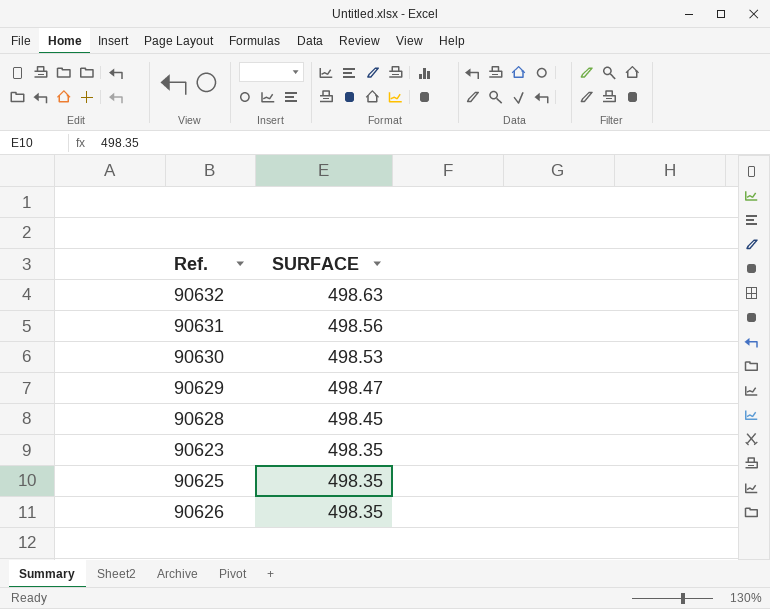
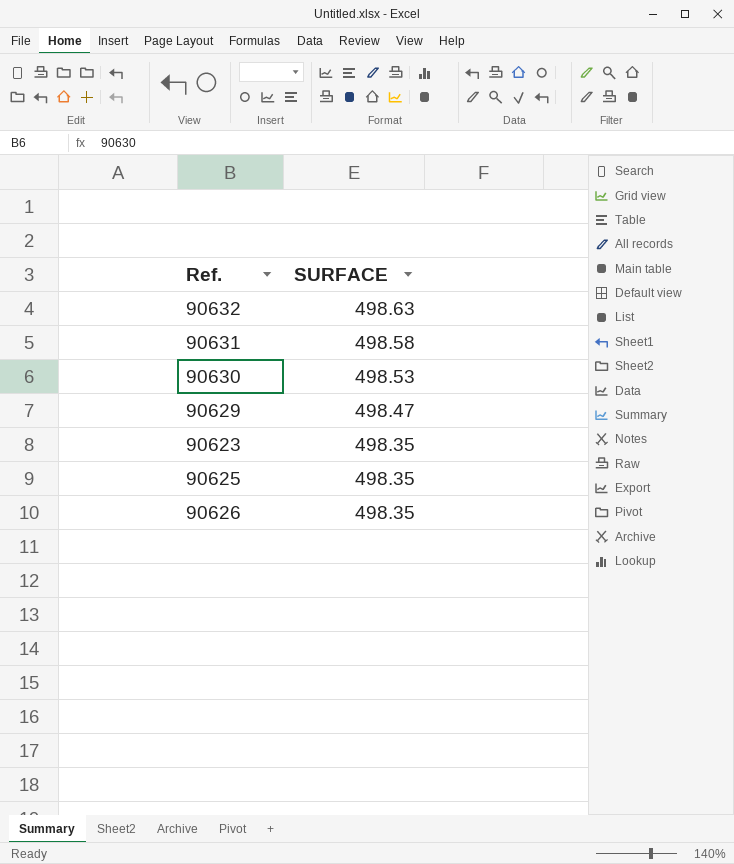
row 90628: 498.45 -> none
90631 | SURFACE: 498.56 -> 498.58

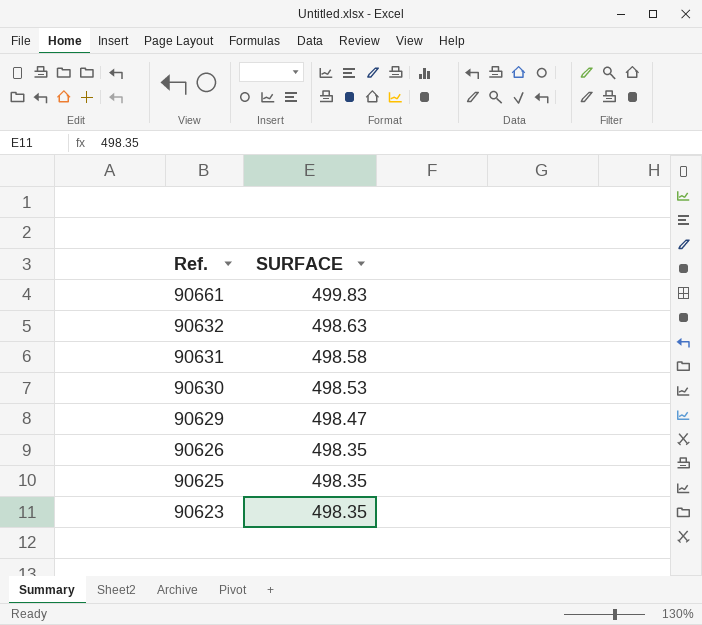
row order: SURFACE descending -> Ref. descending
row 90661: none -> 499.83

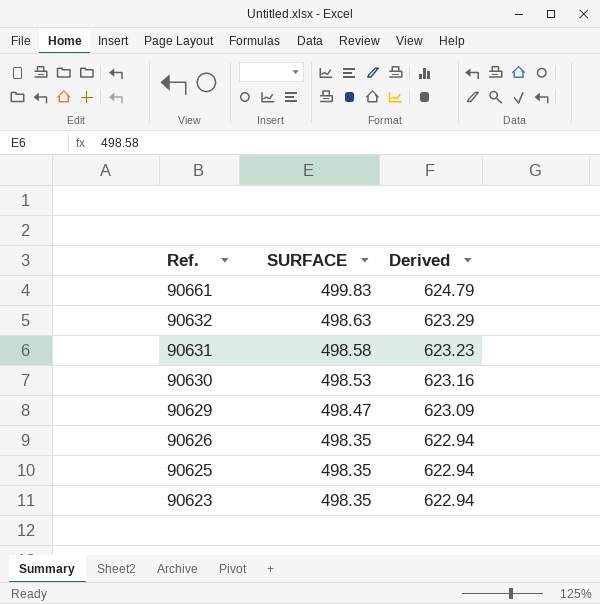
column Derived | formula: none -> [SURFACE] * 1.25

